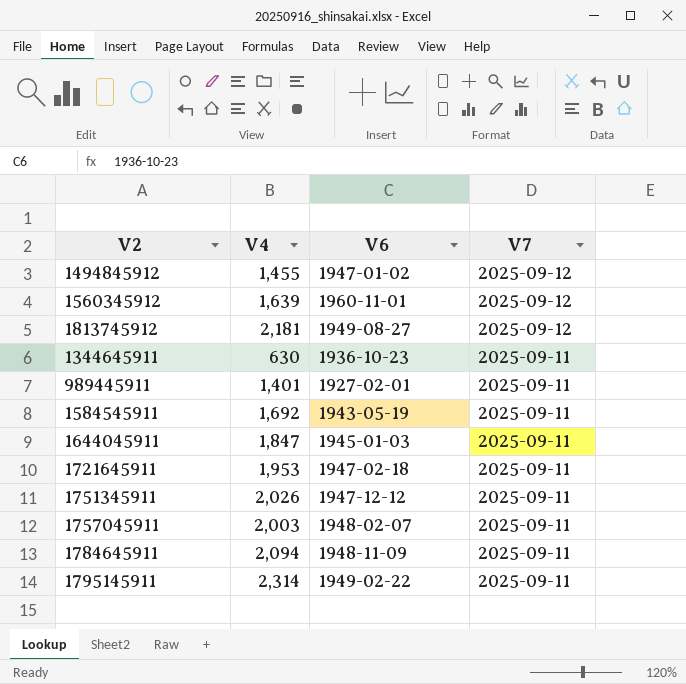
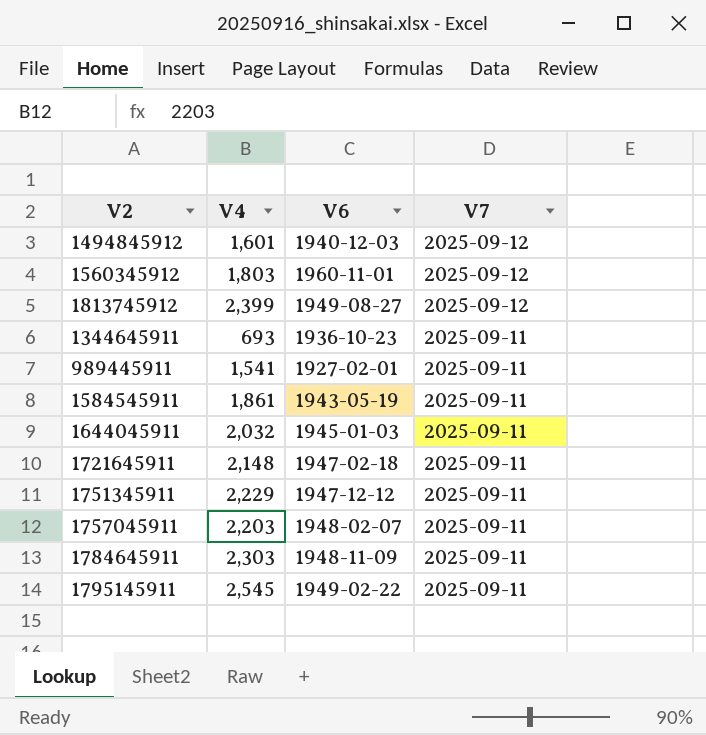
1494845912 | V4: 1,455 -> 1,601
1494845912 | V6: 1947-01-02 -> 1940-12-03
1560345912 | V4: 1,639 -> 1,803
1813745912 | V4: 2,181 -> 2,399
1344645911 | V4: 630 -> 693
989445911 | V4: 1,401 -> 1,541
1584545911 | V4: 1,692 -> 1,861
1644045911 | V4: 1,847 -> 2,032
1721645911 | V4: 1,953 -> 2,148
1751345911 | V4: 2,026 -> 2,229
1757045911 | V4: 2,003 -> 2,203
1784645911 | V4: 2,094 -> 2,303
1795145911 | V4: 2,314 -> 2,545

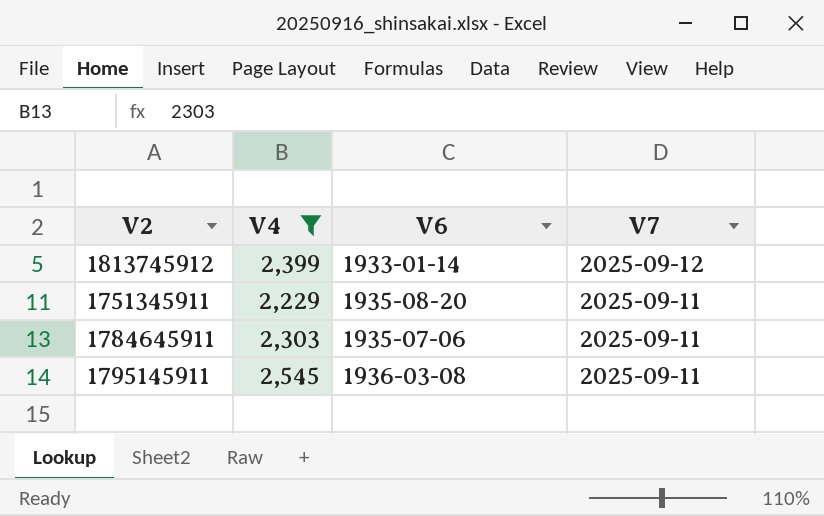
filter: none -> V4 >= 2,229
1813745912 | V6: 1949-08-27 -> 1933-01-14
1751345911 | V6: 1947-12-12 -> 1935-08-20
1784645911 | V6: 1948-11-09 -> 1935-07-06
1795145911 | V6: 1949-02-22 -> 1936-03-08

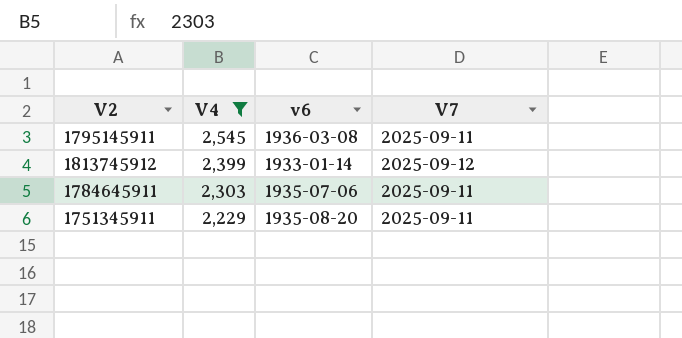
row order: V7 descending -> V4 descending
column name: V6 -> v6

